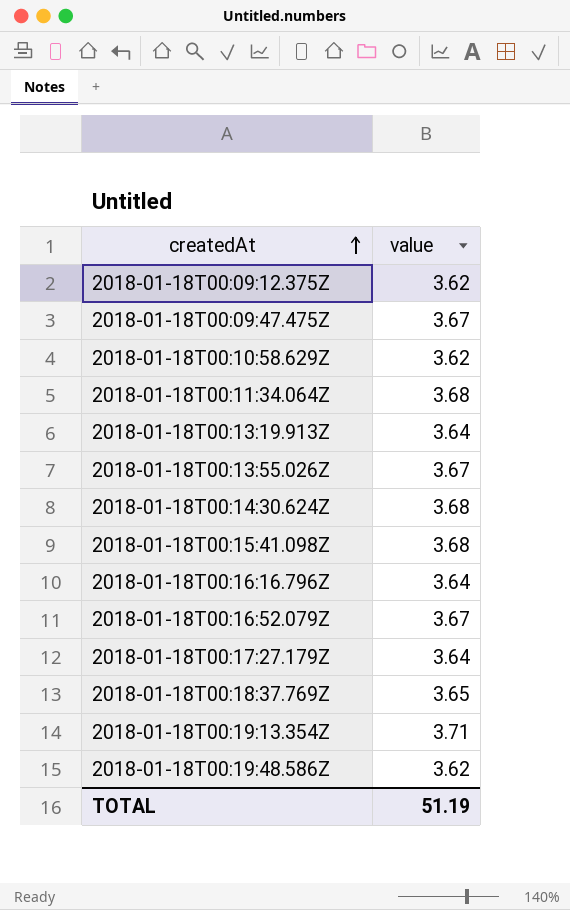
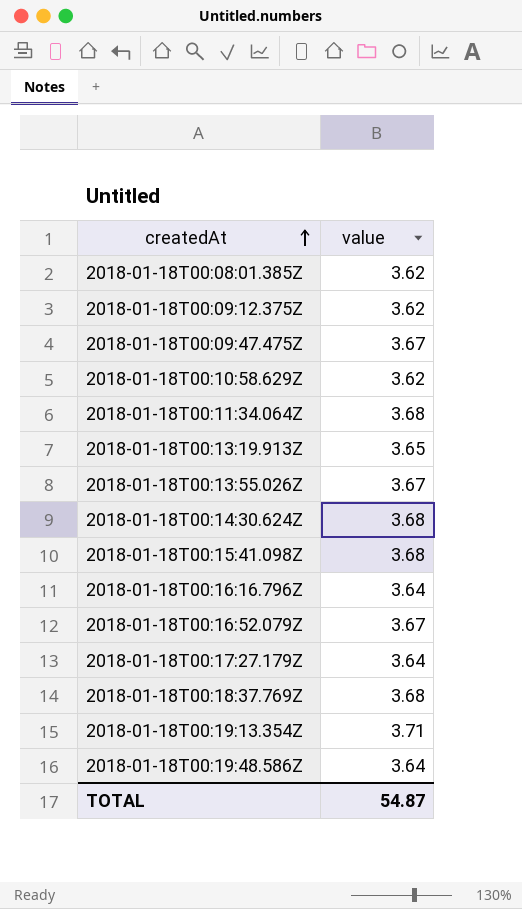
row 2018-01-18T00:08:01.385Z: none -> 3.62
2018-01-18T00:13:19.913Z | value: 3.64 -> 3.65
2018-01-18T00:18:37.769Z | value: 3.65 -> 3.68
2018-01-18T00:19:48.586Z | value: 3.62 -> 3.64
TOTAL | value: 51.19 -> 54.87

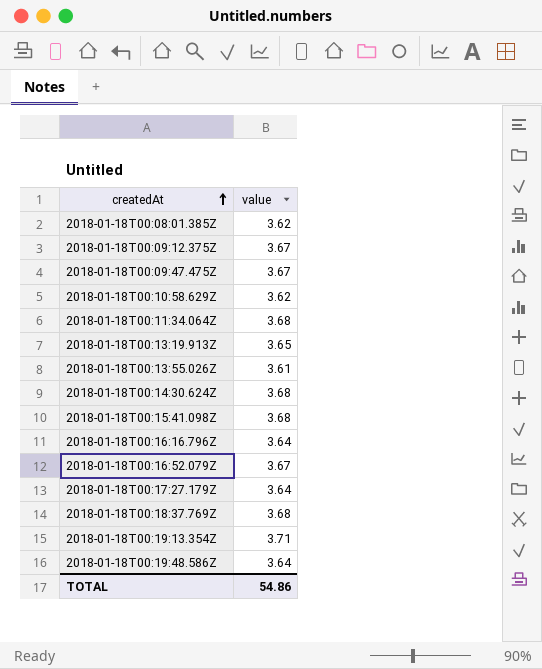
2018-01-18T00:09:12.375Z | value: 3.62 -> 3.67
2018-01-18T00:13:55.026Z | value: 3.67 -> 3.61
TOTAL | value: 54.87 -> 54.86

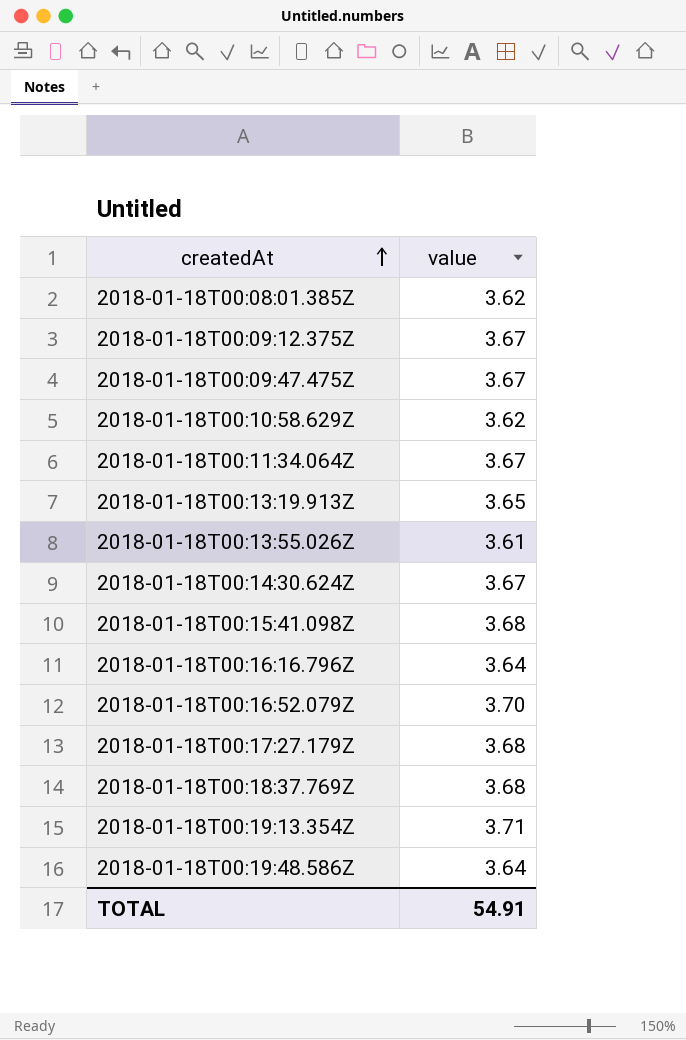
2018-01-18T00:11:34.064Z | value: 3.68 -> 3.67
2018-01-18T00:14:30.624Z | value: 3.68 -> 3.67
2018-01-18T00:16:52.079Z | value: 3.67 -> 3.70
2018-01-18T00:17:27.179Z | value: 3.64 -> 3.68
TOTAL | value: 54.86 -> 54.91

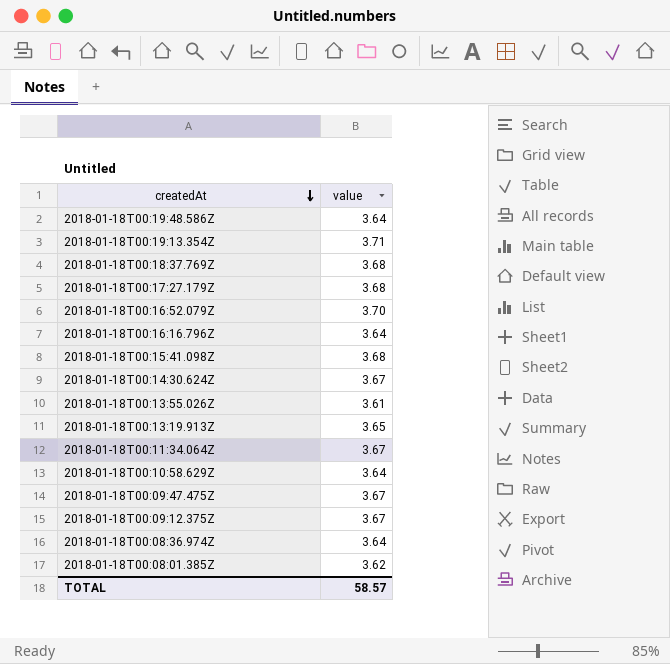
row order: createdAt ascending -> createdAt descending
2018-01-18T00:10:58.629Z | value: 3.62 -> 3.64
row 2018-01-18T00:08:36.974Z: none -> 3.64
TOTAL | value: 54.91 -> 58.57

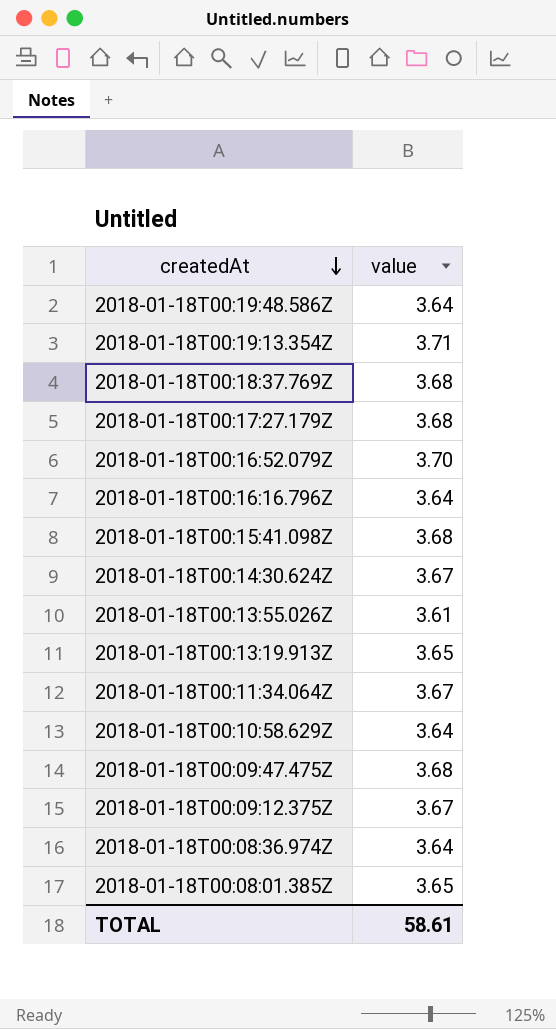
2018-01-18T00:09:47.475Z | value: 3.67 -> 3.68
2018-01-18T00:08:01.385Z | value: 3.62 -> 3.65
TOTAL | value: 58.57 -> 58.61

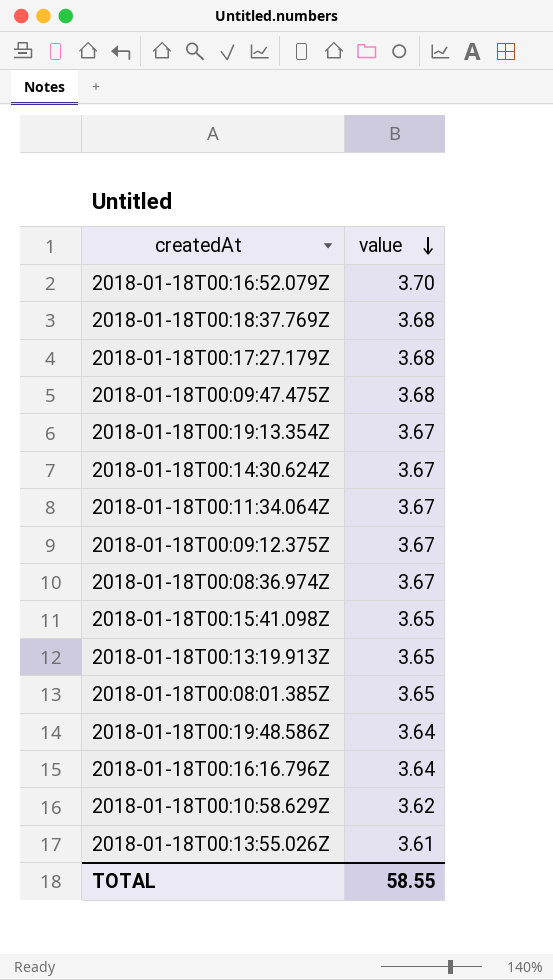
row order: createdAt descending -> value descending
2018-01-18T00:19:13.354Z | value: 3.71 -> 3.67
2018-01-18T00:08:36.974Z | value: 3.64 -> 3.67
2018-01-18T00:15:41.098Z | value: 3.68 -> 3.65
2018-01-18T00:10:58.629Z | value: 3.64 -> 3.62
TOTAL | value: 58.61 -> 58.55

